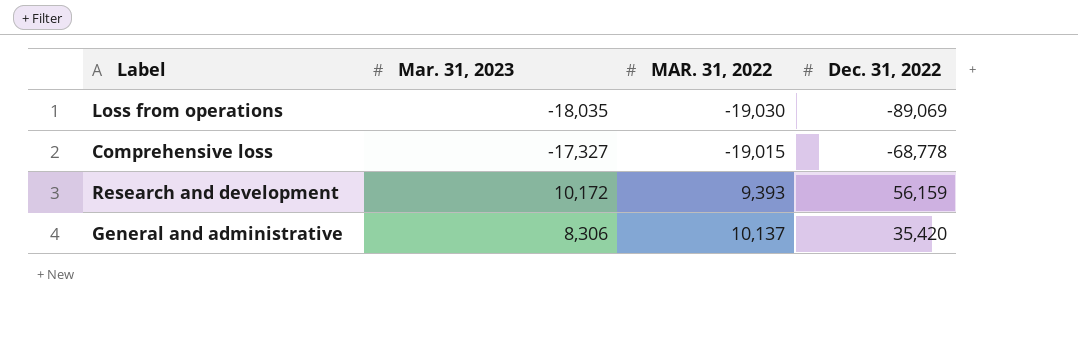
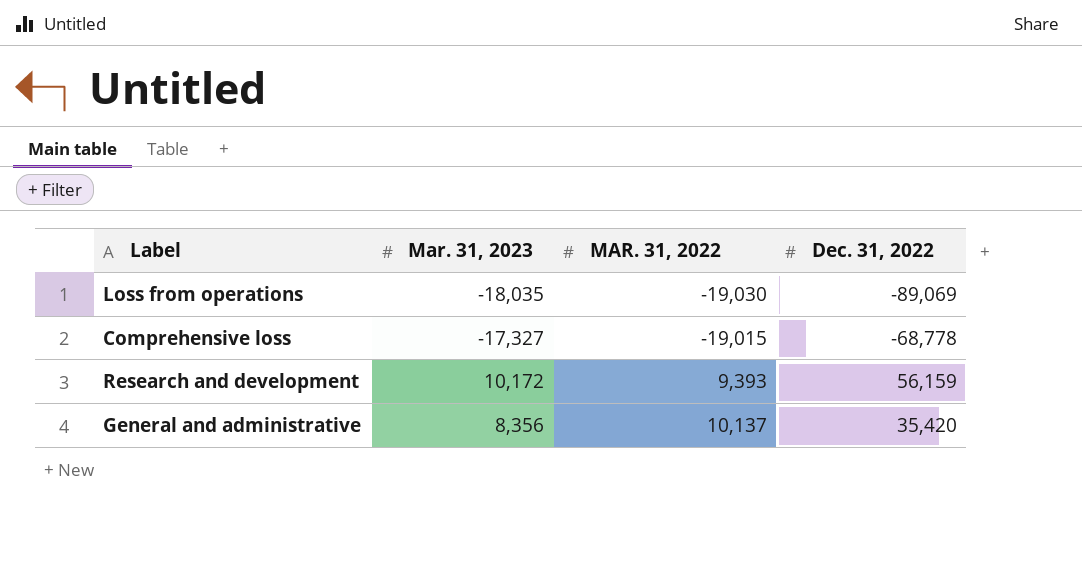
General and administrative | Mar. 31, 2023: 8,306 -> 8,356

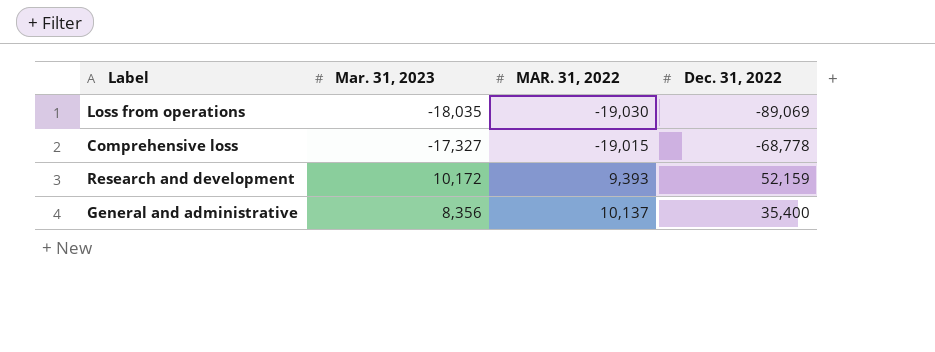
Research and development | Dec. 31, 2022: 56,159 -> 52,159
General and administrative | Dec. 31, 2022: 35,420 -> 35,400

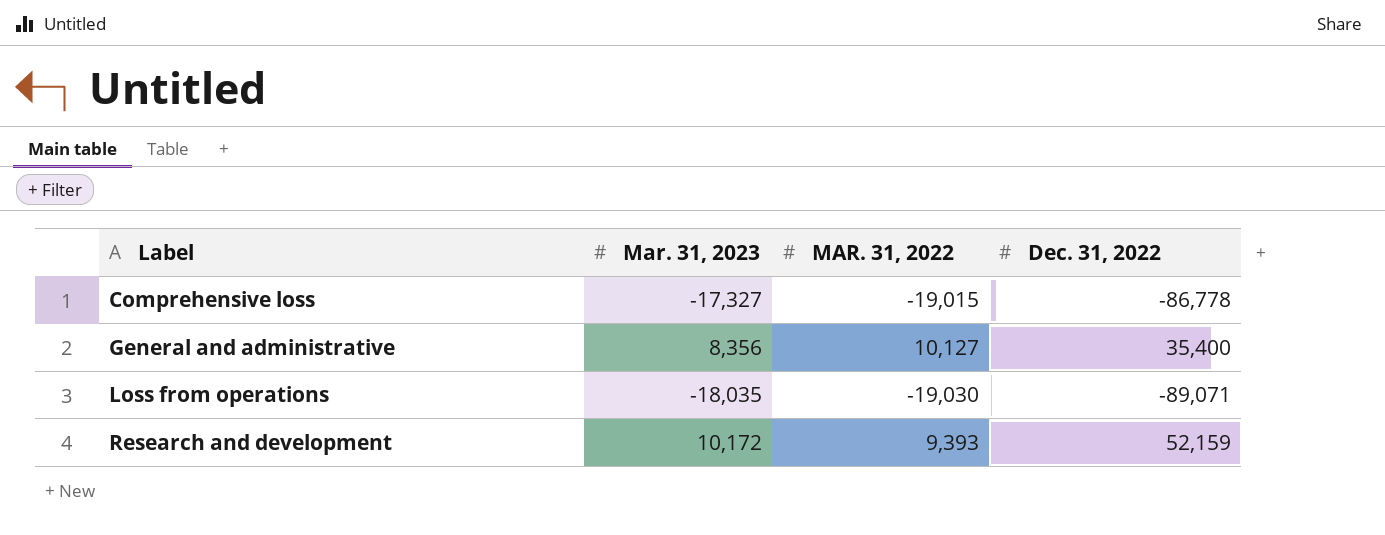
row order: MAR. 31, 2022 ascending -> Label ascending
Comprehensive loss | Dec. 31, 2022: -68,778 -> -86,778
General and administrative | MAR. 31, 2022: 10,137 -> 10,127
Loss from operations | Dec. 31, 2022: -89,069 -> -89,071

